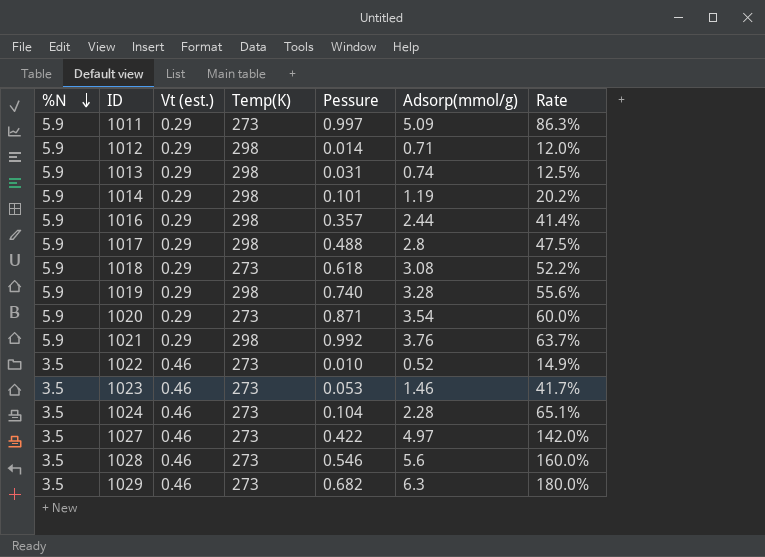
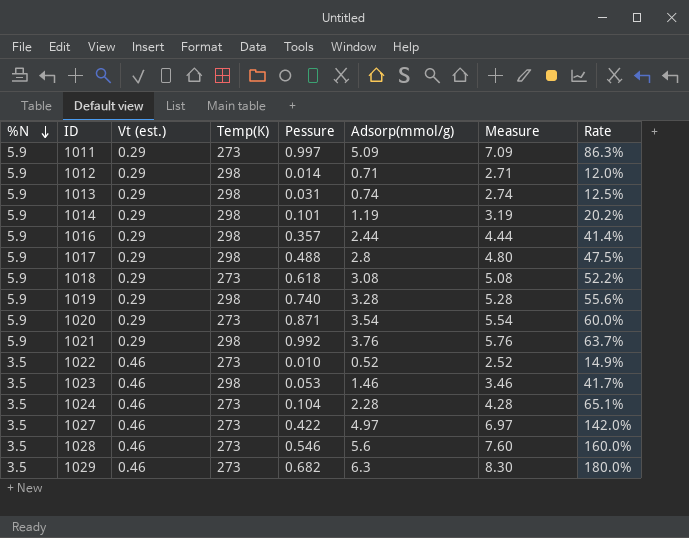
column Measure | formula: none -> [Adsorp(mmol/g)] + 2
1023 | Temp(K): 273 -> 298

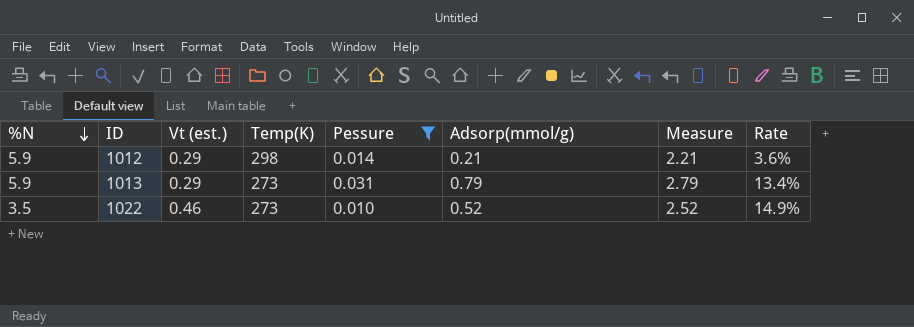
filter: none -> Pessure <= 0.031
1012 | Adsorp(mmol/g): 0.71 -> 0.21
1012 | Measure: 2.71 -> 2.21
1012 | Rate: 12.0% -> 3.6%
1013 | Temp(K): 298 -> 273
1013 | Adsorp(mmol/g): 0.74 -> 0.79
1013 | Measure: 2.74 -> 2.79
1013 | Rate: 12.5% -> 13.4%

